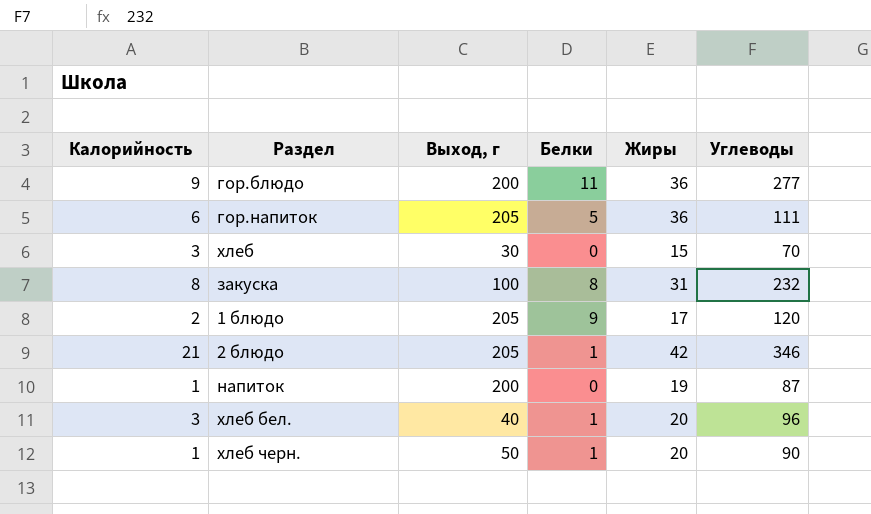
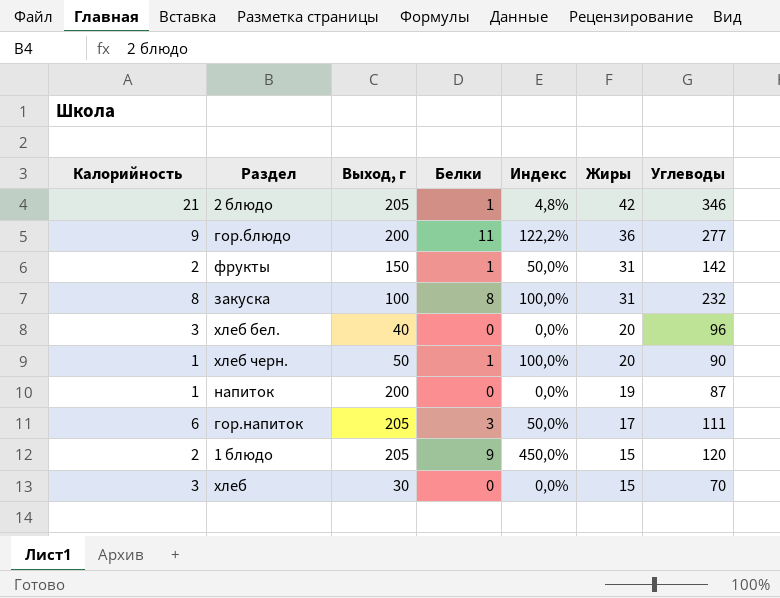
row order: none -> Жиры descending
column Индекс | formula: none -> [Белки] / [Калорийность]
row фрукты: none -> 2 | 150 | 1 | 50,0% | 31 | 142
хлеб бел. | Белки: 1 -> 0
гор.напиток | Белки: 5 -> 3
гор.напиток | Жиры: 36 -> 17
1 блюдо | Жиры: 17 -> 15

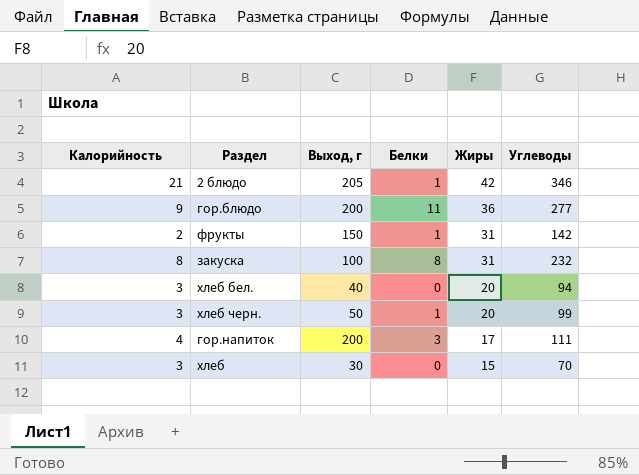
column Индекс | formula: [Белки] / [Калорийность] -> none
row напиток: 1 | 200 | 0 | 0,0% | 19 | 87 -> none
row 1 блюдо: 2 | 205 | 9 | 450,0% | 15 | 120 -> none
хлеб бел. | Углеводы: 96 -> 94
хлеб черн. | Калорийность: 1 -> 3
хлеб черн. | Углеводы: 90 -> 99
гор.напиток | Калорийность: 6 -> 4
гор.напиток | Выход, г: 205 -> 200

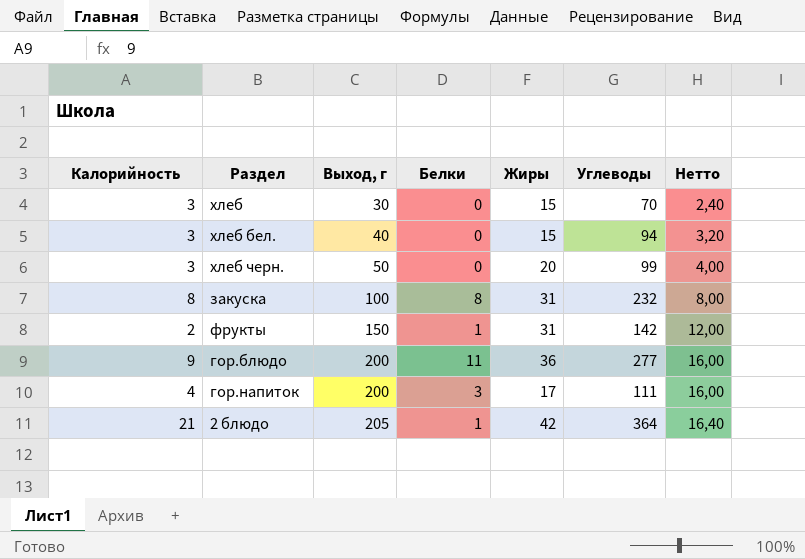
row order: Жиры descending -> Выход, г ascending
column Нетто | formula: none -> [Выход, г] * 0,08
хлеб бел. | Жиры: 20 -> 15
хлеб черн. | Белки: 1 -> 0
2 блюдо | Углеводы: 346 -> 364

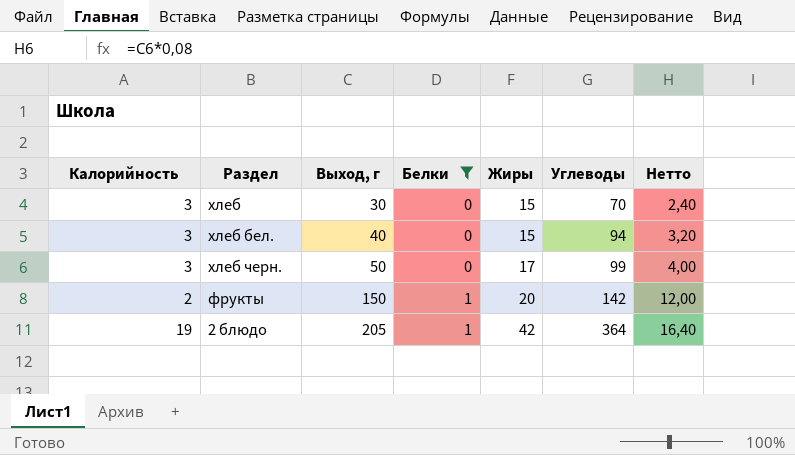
filter: none -> Белки <= 1
хлеб черн. | Жиры: 20 -> 17
фрукты | Жиры: 31 -> 20
2 блюдо | Калорийность: 21 -> 19

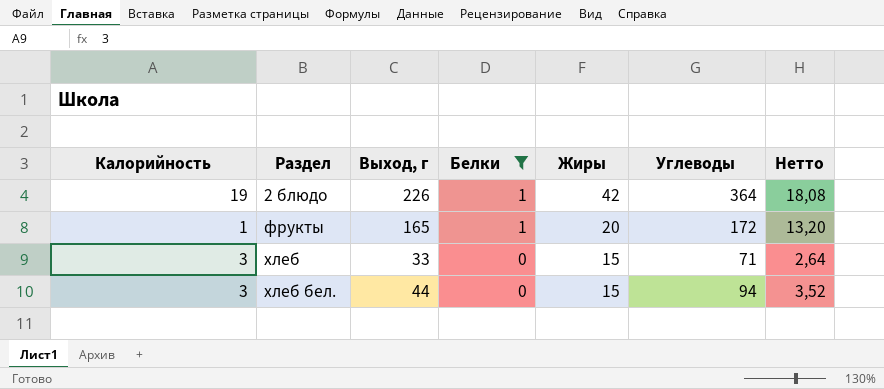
row order: Выход, г ascending -> Раздел ascending
row хлеб черн.: 3 | 50 | 0 | 17 | 99 | 4,00 -> none
2 блюдо | Выход, г: 205 -> 226
2 блюдо | Нетто: 16,40 -> 18,08
фрукты | Калорийность: 2 -> 1
фрукты | Выход, г: 150 -> 165
фрукты | Углеводы: 142 -> 172
фрукты | Нетто: 12,00 -> 13,20
хлеб | Выход, г: 30 -> 33
хлеб | Углеводы: 70 -> 71
хлеб | Нетто: 2,40 -> 2,64
хлеб бел. | Выход, г: 40 -> 44
хлеб бел. | Нетто: 3,20 -> 3,52

